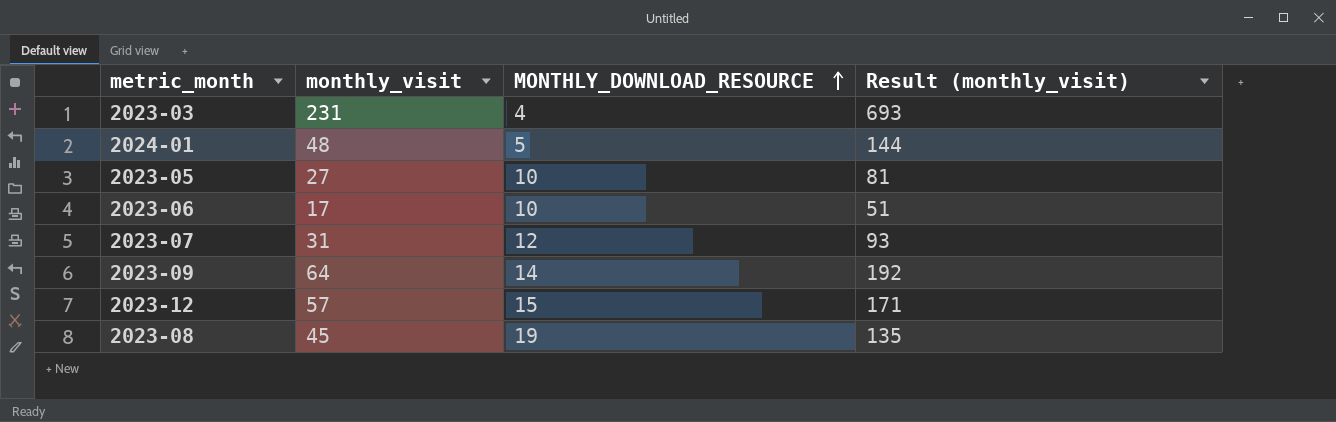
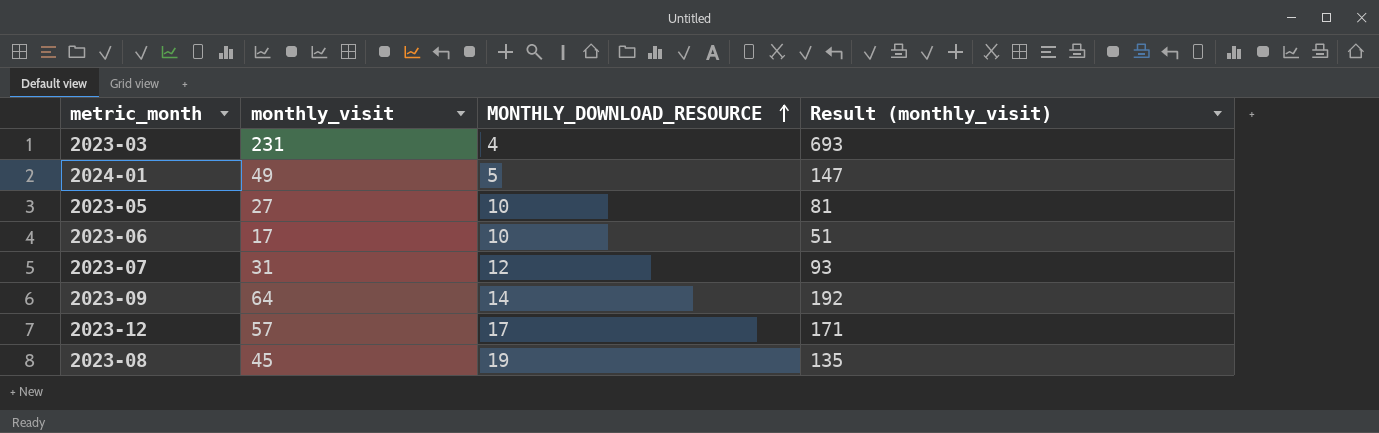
2024-01 | monthly_visit: 48 -> 49
2024-01 | Result (monthly_visit): 144 -> 147
2023-12 | MONTHLY_DOWNLOAD_RESOURCE: 15 -> 17

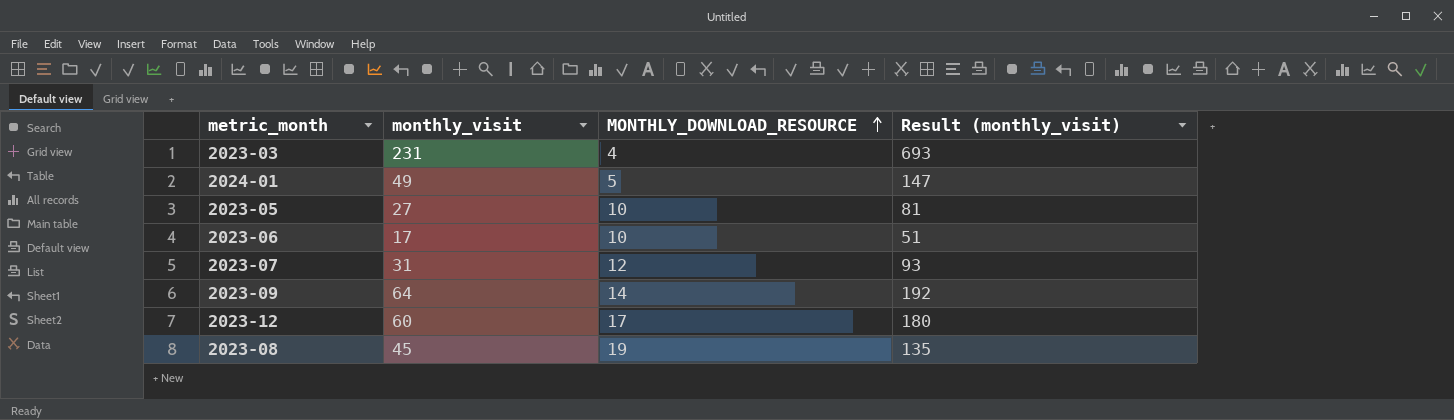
2023-12 | monthly_visit: 57 -> 60
2023-12 | Result (monthly_visit): 171 -> 180

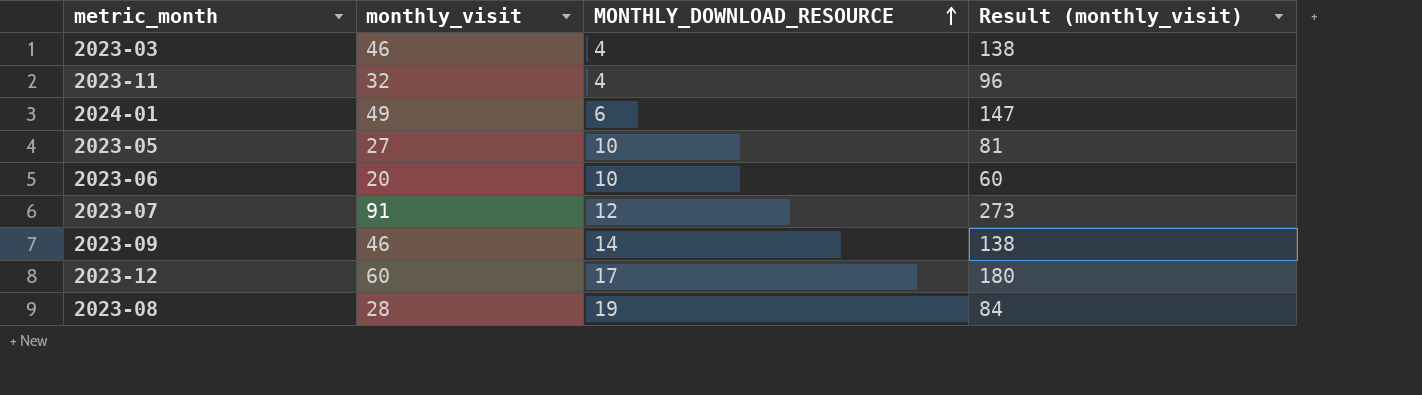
2023-03 | monthly_visit: 231 -> 46
2023-03 | Result (monthly_visit): 693 -> 138
row 2023-11: none -> 32 | 4 | 96
2024-01 | MONTHLY_DOWNLOAD_RESOURCE: 5 -> 6
2023-06 | monthly_visit: 17 -> 20
2023-06 | Result (monthly_visit): 51 -> 60
2023-07 | monthly_visit: 31 -> 91
2023-07 | Result (monthly_visit): 93 -> 273
2023-09 | monthly_visit: 64 -> 46
2023-09 | Result (monthly_visit): 192 -> 138
2023-08 | monthly_visit: 45 -> 28
2023-08 | Result (monthly_visit): 135 -> 84

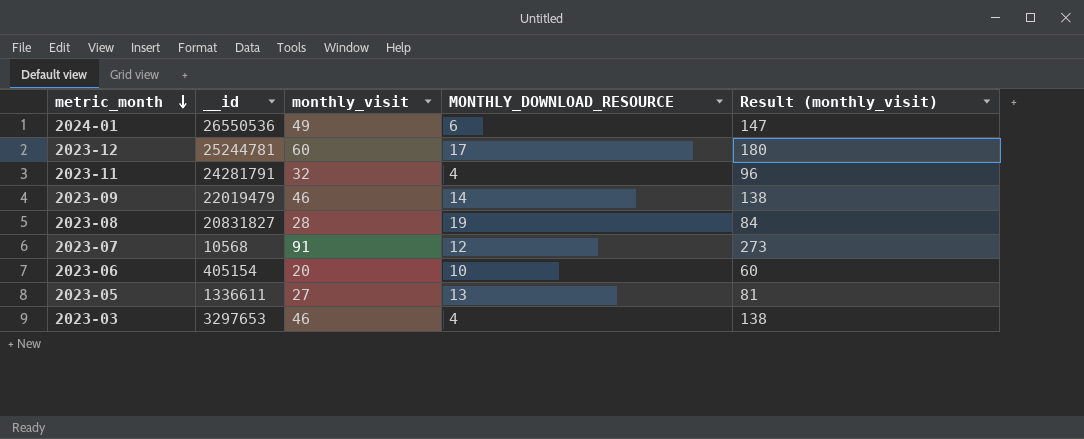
row order: MONTHLY_DOWNLOAD_RESOURCE ascending -> metric_month descending
column __id | position: none -> 2
2023-05 | MONTHLY_DOWNLOAD_RESOURCE: 10 -> 13

